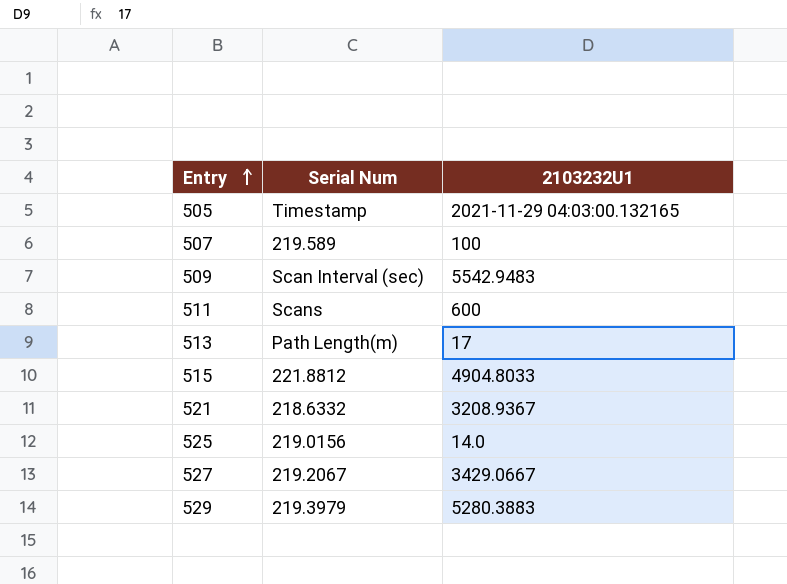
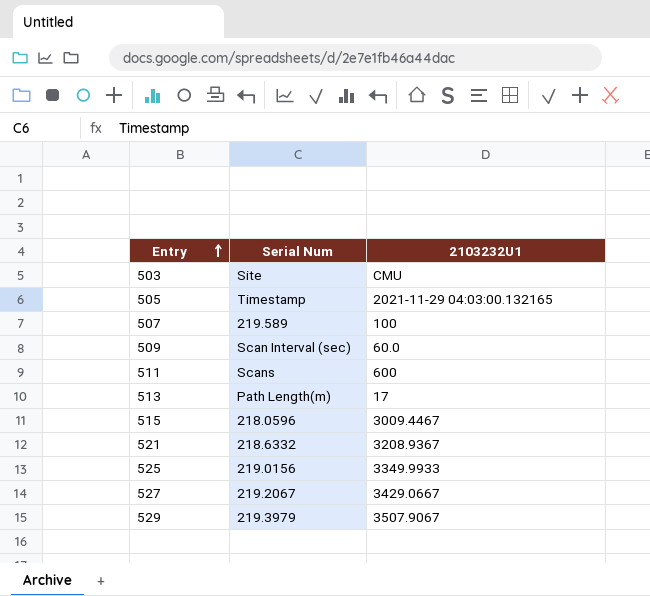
row 503: none -> Site | CMU
509 | 2103232U1: 5542.9483 -> 60.0
515 | Serial Num: 221.8812 -> 218.0596
515 | 2103232U1: 4904.8033 -> 3009.4467
525 | 2103232U1: 14.0 -> 3349.9933
529 | 2103232U1: 5280.3883 -> 3507.9067

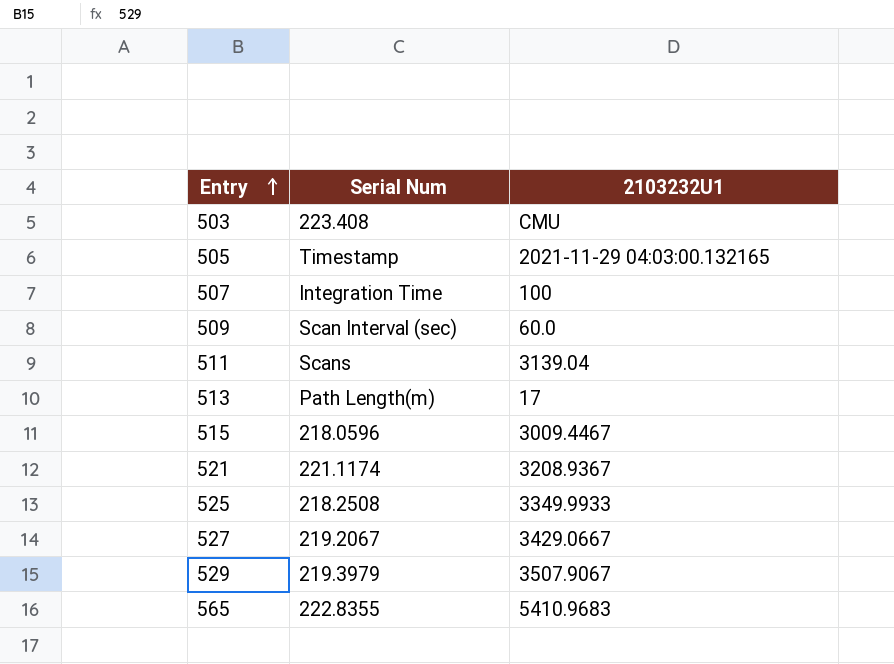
503 | Serial Num: Site -> 223.408
507 | Serial Num: 219.589 -> Integration Time
511 | 2103232U1: 600 -> 3139.04
521 | Serial Num: 218.6332 -> 221.1174
525 | Serial Num: 219.0156 -> 218.2508
row 565: none -> 222.8355 | 5410.9683

